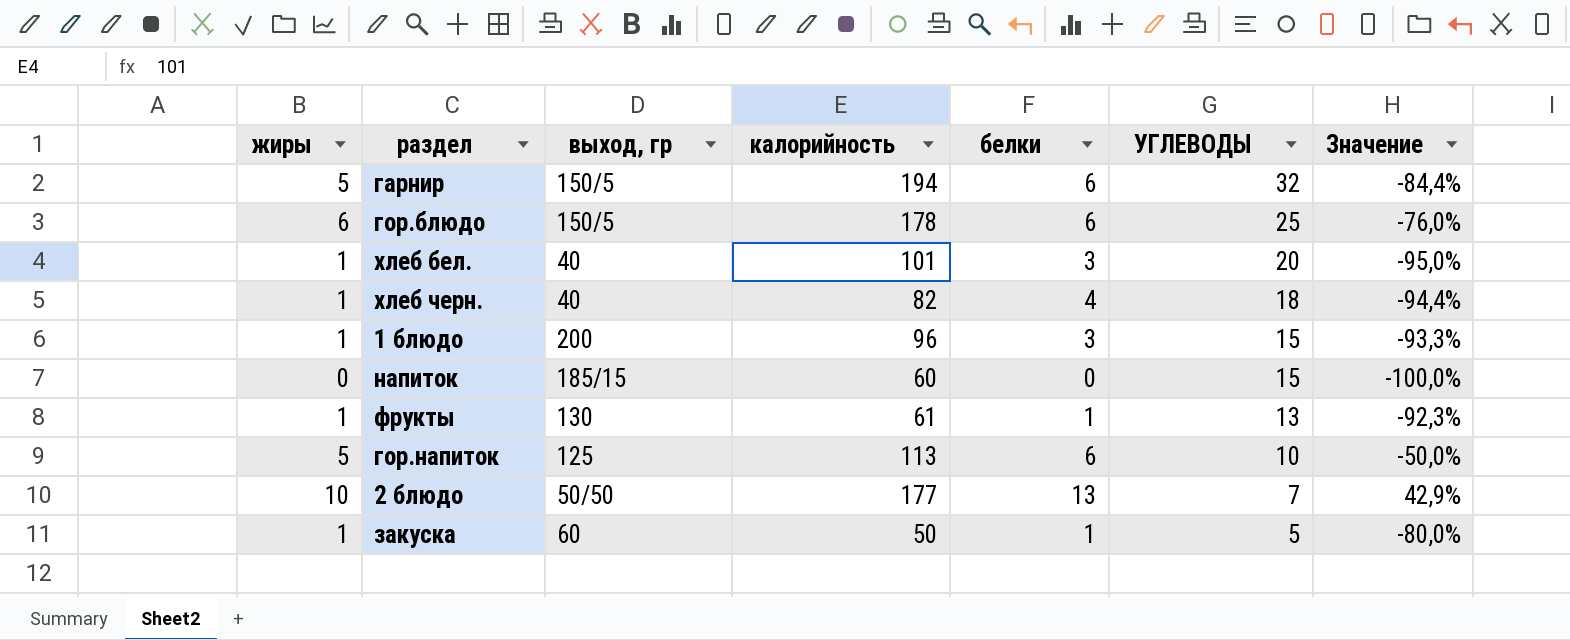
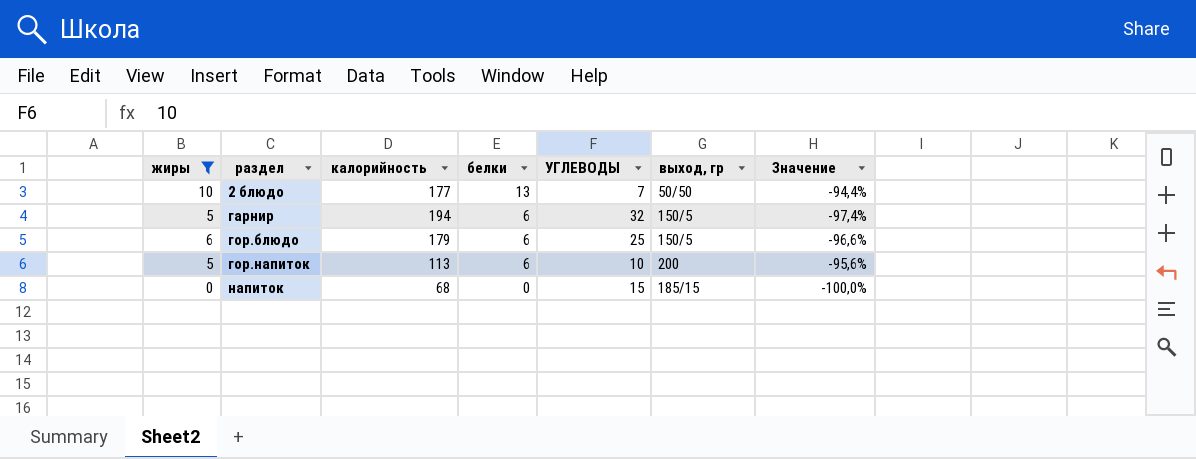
filter: none -> жиры != 1
row order: УГЛЕВОДЫ descending -> раздел ascending
column выход, гр | position: 3 -> 6
column Значение | formula: ([жиры] - [УГЛЕВОДЫ]) / [УГЛЕВОДЫ] -> ([жиры] - [калорийность]) / [калорийность]
гор.блюдо | калорийность: 178 -> 179
гор.напиток | выход, гр: 125 -> 200
напиток | калорийность: 60 -> 68

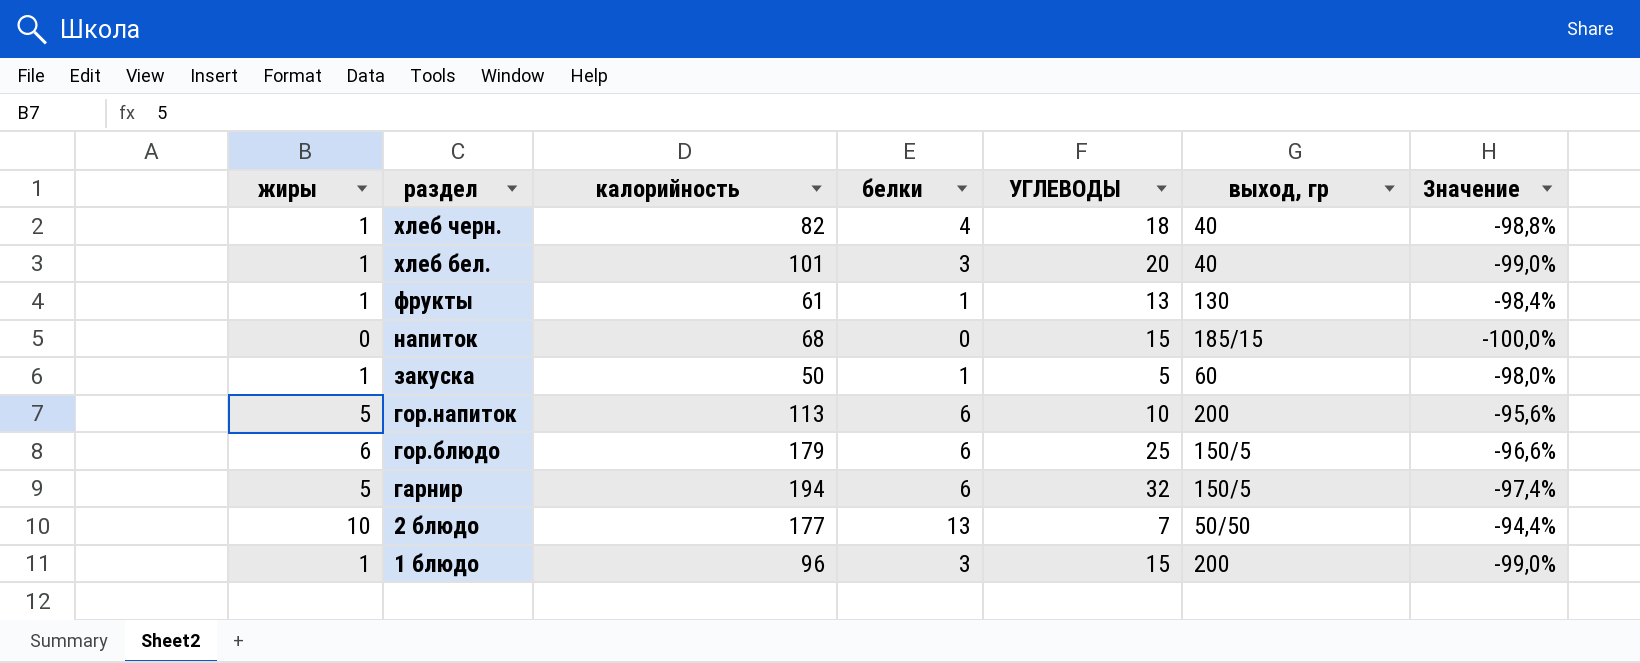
filter: жиры != 1 -> none
row order: раздел ascending -> раздел descending

